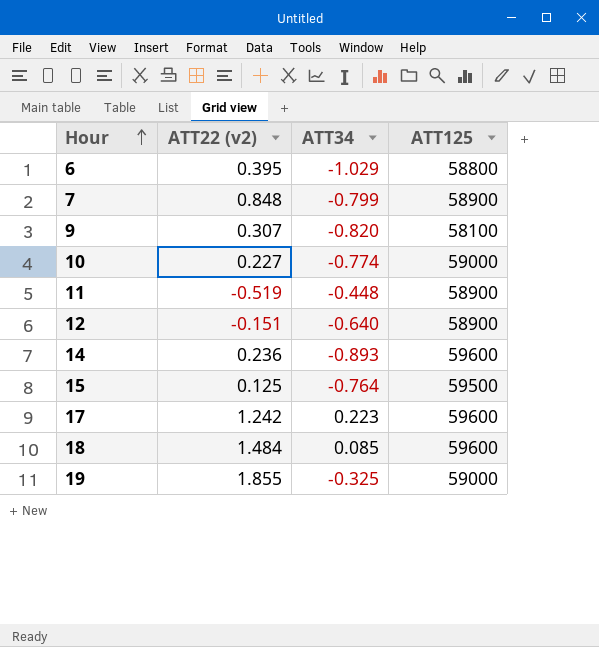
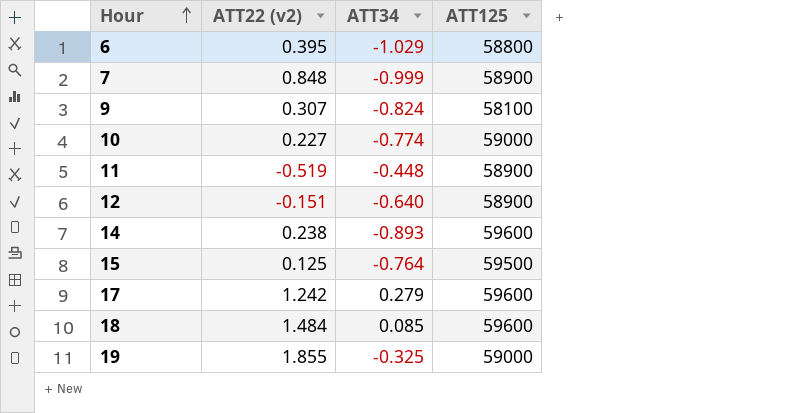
7 | ATT34: -0.799 -> -0.999
9 | ATT34: -0.820 -> -0.824
14 | ATT22 (v2): 0.236 -> 0.238
17 | ATT34: 0.223 -> 0.279

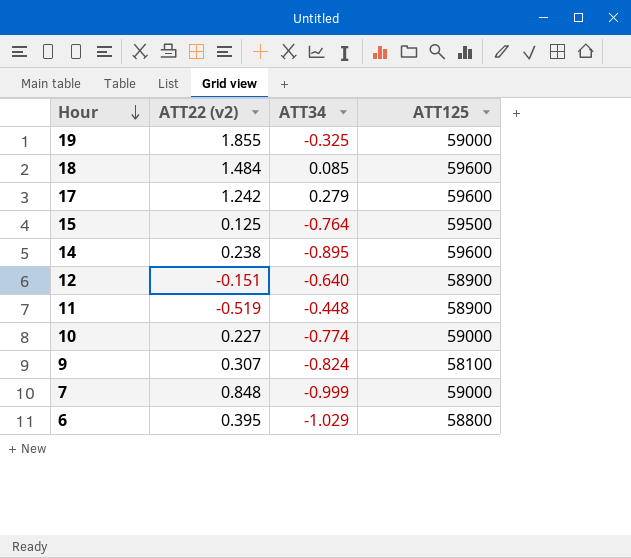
row order: Hour ascending -> Hour descending
14 | ATT34: -0.893 -> -0.895
7 | ATT125: 58900 -> 59000

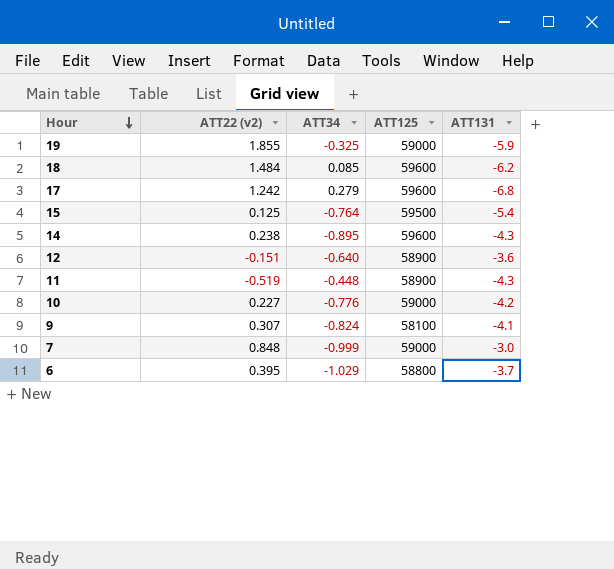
column ATT131 | position: none -> 5
10 | ATT34: -0.774 -> -0.776

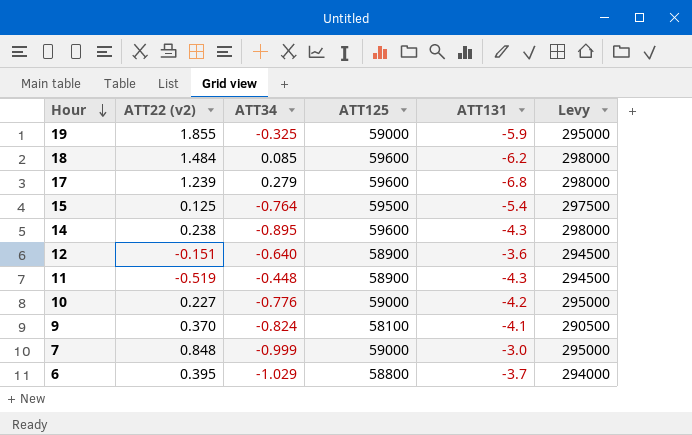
column Levy | formula: none -> [ATT125] * 5
17 | ATT22 (v2): 1.242 -> 1.239
9 | ATT22 (v2): 0.307 -> 0.370

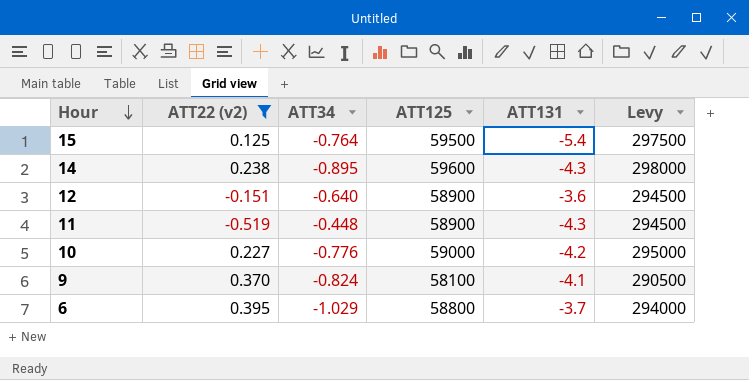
filter: none -> ATT22 (v2) <= 0.395

